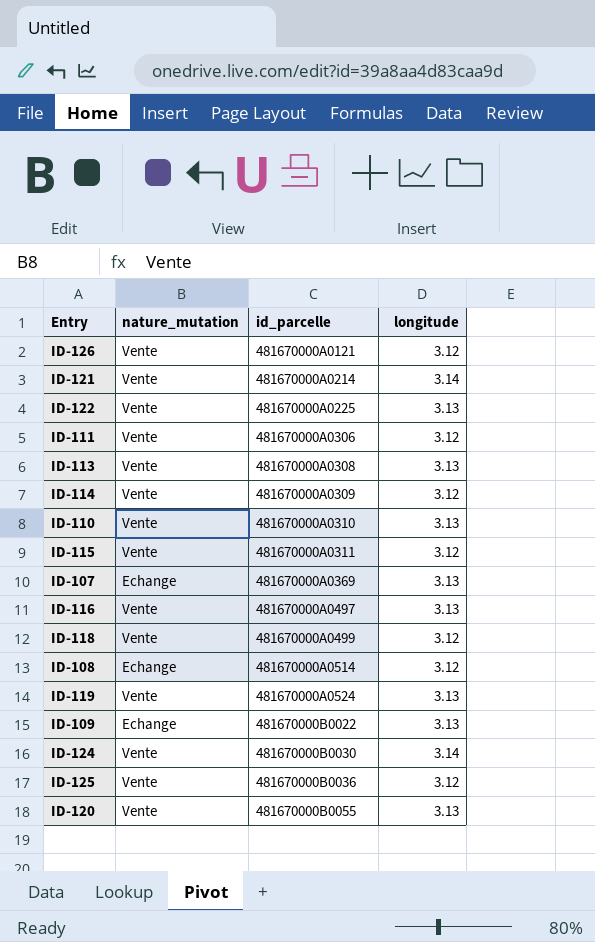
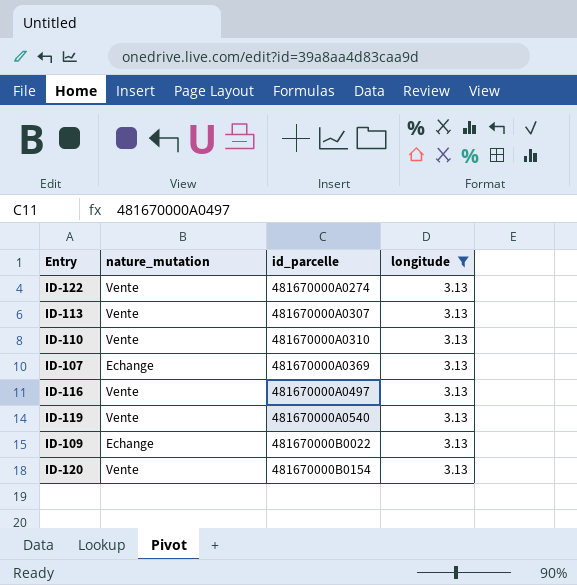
filter: none -> longitude = 3.13
ID-122 | id_parcelle: 481670000A0225 -> 481670000A0274
ID-113 | id_parcelle: 481670000A0308 -> 481670000A0307
ID-119 | id_parcelle: 481670000A0524 -> 481670000A0540
ID-120 | id_parcelle: 481670000B0055 -> 481670000B0154

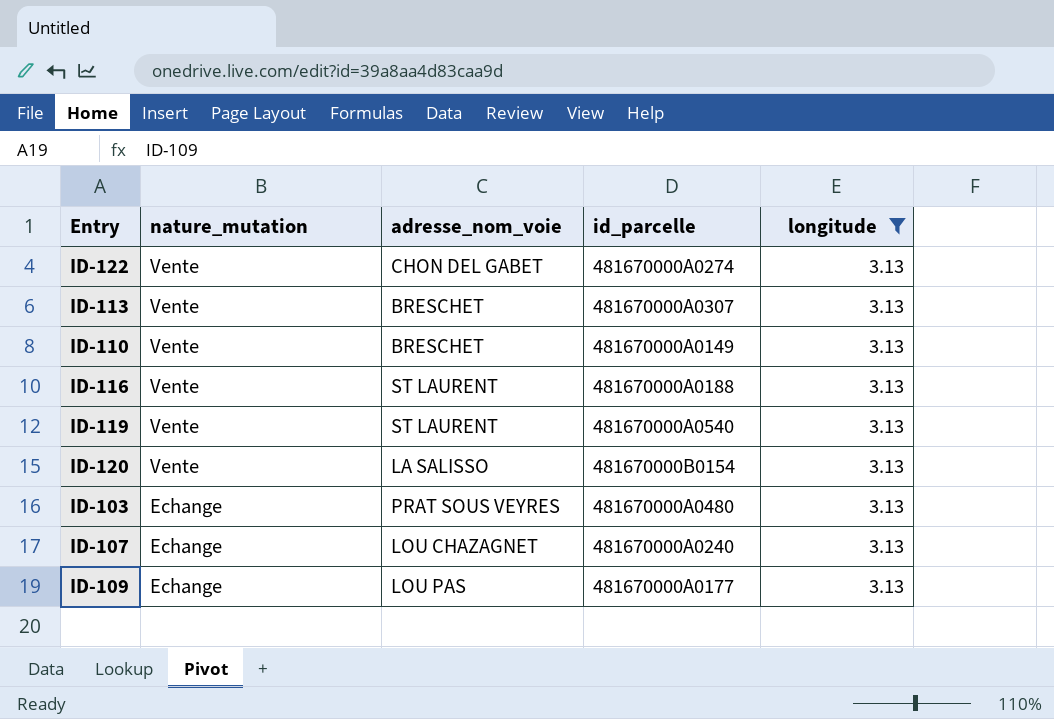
row order: id_parcelle ascending -> nature_mutation descending
column adresse_nom_voie | position: none -> 3
ID-110 | id_parcelle: 481670000A0310 -> 481670000A0149
ID-116 | id_parcelle: 481670000A0497 -> 481670000A0188
row ID-103: none -> Echange | PRAT SOUS VEYRES | 481670000A0480 | 3.13
ID-107 | id_parcelle: 481670000A0369 -> 481670000A0240
ID-109 | id_parcelle: 481670000B0022 -> 481670000A0177

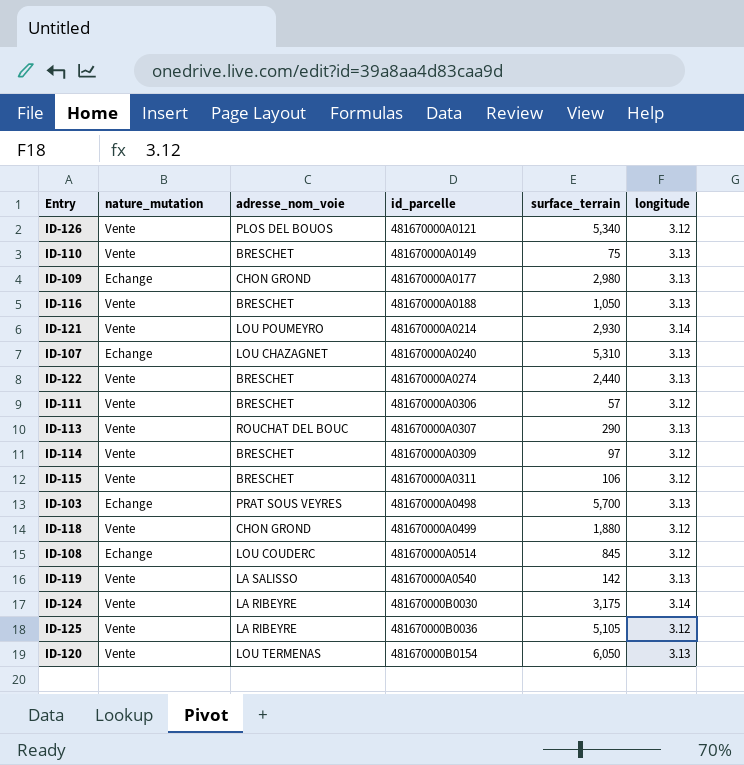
filter: longitude = 3.13 -> none
row order: nature_mutation descending -> id_parcelle ascending
column surface_terrain | position: none -> 5
ID-109 | adresse_nom_voie: LOU PAS -> CHON GROND
ID-116 | adresse_nom_voie: ST LAURENT -> BRESCHET
ID-122 | adresse_nom_voie: CHON DEL GABET -> BRESCHET
ID-113 | adresse_nom_voie: BRESCHET -> ROUCHAT DEL BOUC
ID-103 | id_parcelle: 481670000A0480 -> 481670000A0498
ID-119 | adresse_nom_voie: ST LAURENT -> LA SALISSO
ID-120 | adresse_nom_voie: LA SALISSO -> LOU TERMENAS

